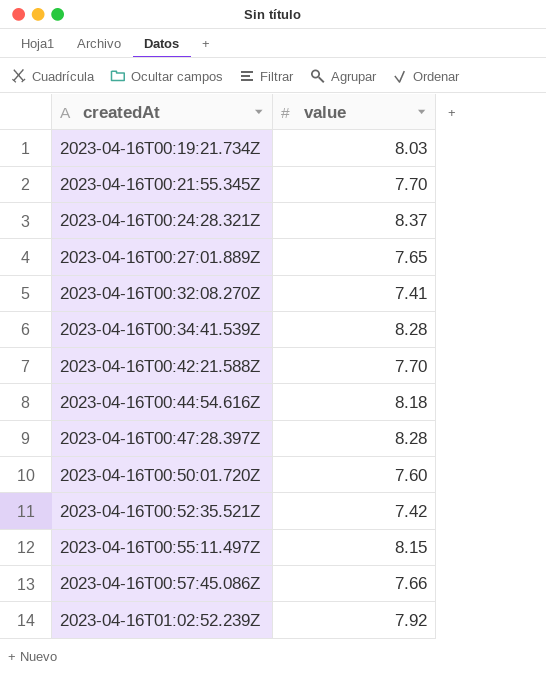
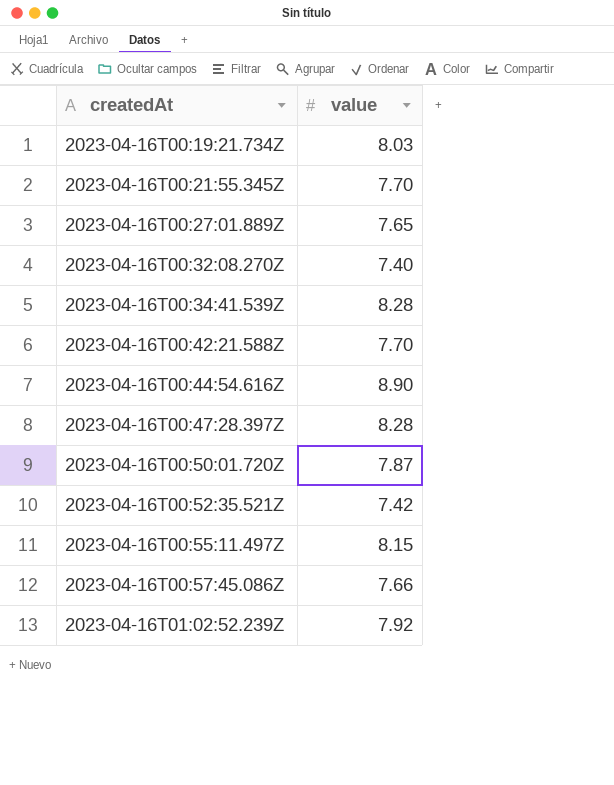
row 2023-04-16T00:24:28.321Z: 8.37 -> none
2023-04-16T00:32:08.270Z | value: 7.41 -> 7.40
2023-04-16T00:44:54.616Z | value: 8.18 -> 8.90
2023-04-16T00:50:01.720Z | value: 7.60 -> 7.87

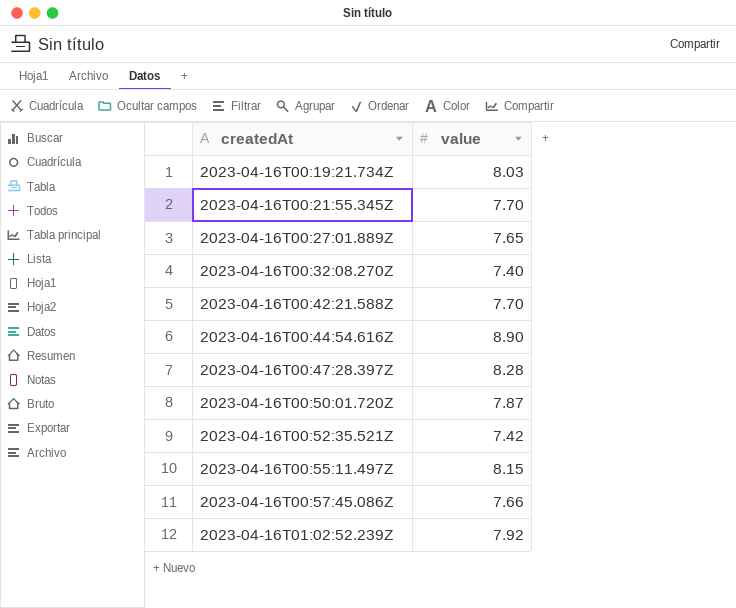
row 2023-04-16T00:34:41.539Z: 8.28 -> none

